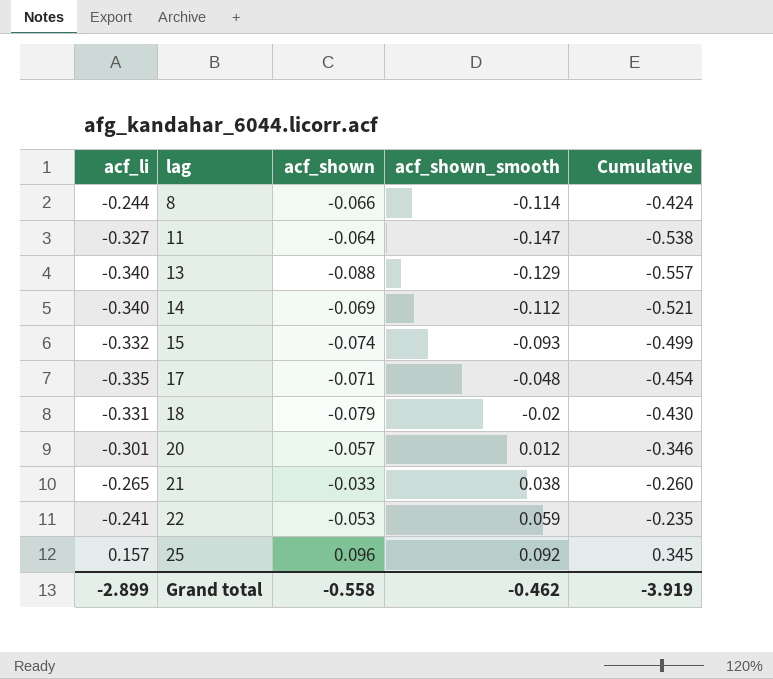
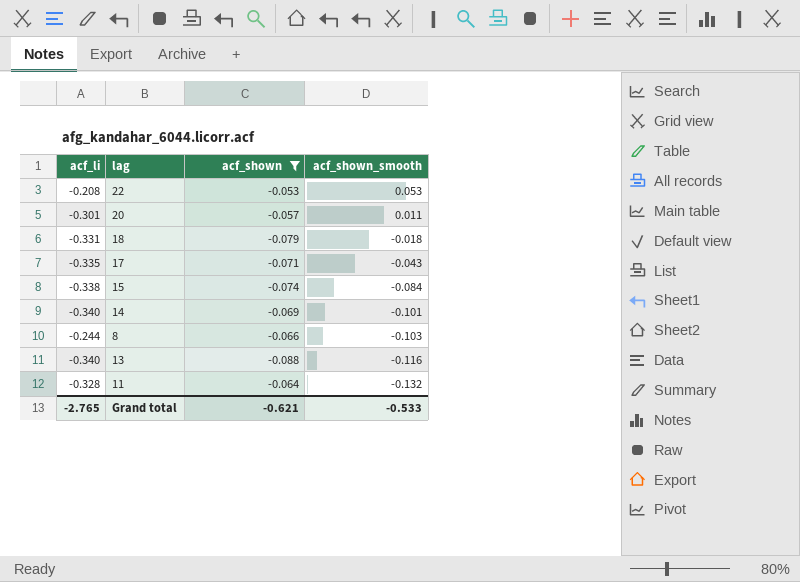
filter: none -> acf_shown <= -0.053
row order: lag ascending -> acf_shown_smooth descending
column Cumulative | formula: [acf_li] + [acf_shown] + [acf_shown_smooth] -> none
22 | acf_li: -0.241 -> -0.208
22 | acf_shown_smooth: 0.059 -> 0.053
20 | acf_shown_smooth: 0.012 -> 0.011
18 | acf_shown_smooth: -0.02 -> -0.018
17 | acf_shown_smooth: -0.048 -> -0.043
15 | acf_li: -0.332 -> -0.338
15 | acf_shown_smooth: -0.093 -> -0.084
14 | acf_shown_smooth: -0.112 -> -0.101
8 | acf_shown_smooth: -0.114 -> -0.103
13 | acf_shown_smooth: -0.129 -> -0.116
11 | acf_li: -0.327 -> -0.328
11 | acf_shown_smooth: -0.147 -> -0.132
Grand total | acf_li: -2.899 -> -2.765
Grand total | acf_shown: -0.558 -> -0.621
Grand total | acf_shown_smooth: -0.462 -> -0.533

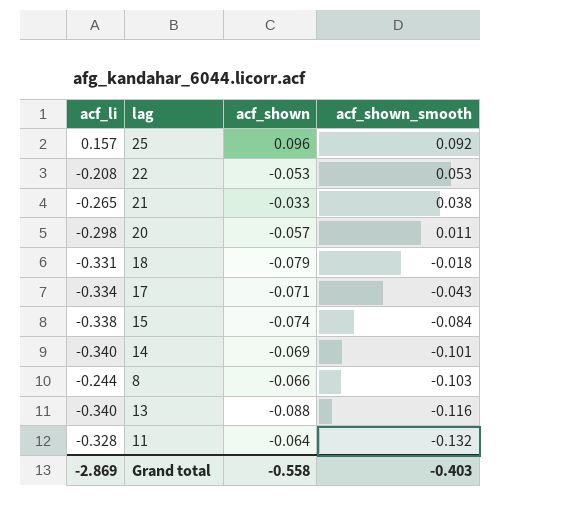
filter: acf_shown <= -0.053 -> none
20 | acf_li: -0.301 -> -0.298
17 | acf_li: -0.335 -> -0.334
Grand total | acf_li: -2.765 -> -2.869
Grand total | acf_shown: -0.621 -> -0.558
Grand total | acf_shown_smooth: -0.533 -> -0.403

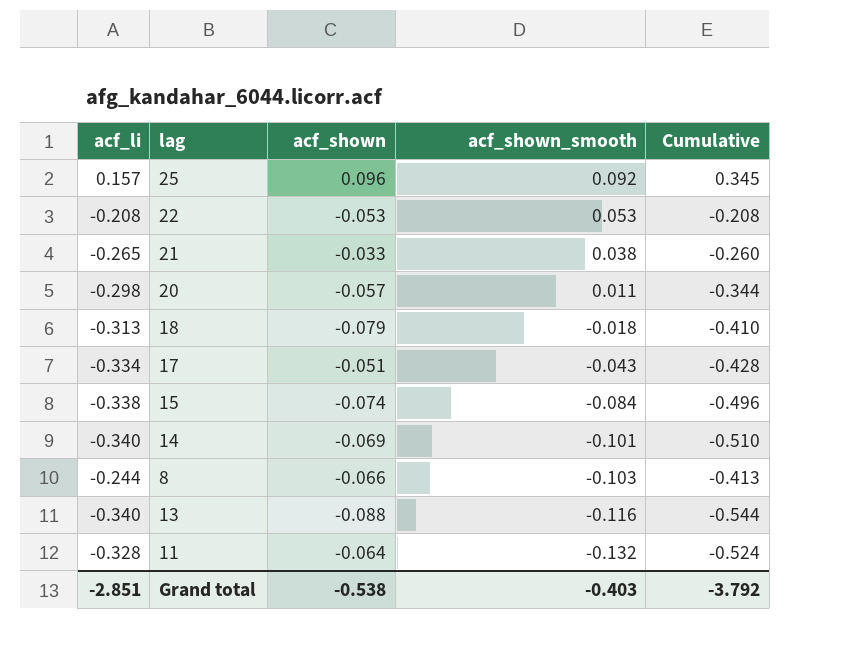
column Cumulative | formula: none -> [acf_li] + [acf_shown] + [acf_shown_smooth]
18 | acf_li: -0.331 -> -0.313
17 | acf_shown: -0.071 -> -0.051
Grand total | acf_li: -2.869 -> -2.851
Grand total | acf_shown: -0.558 -> -0.538

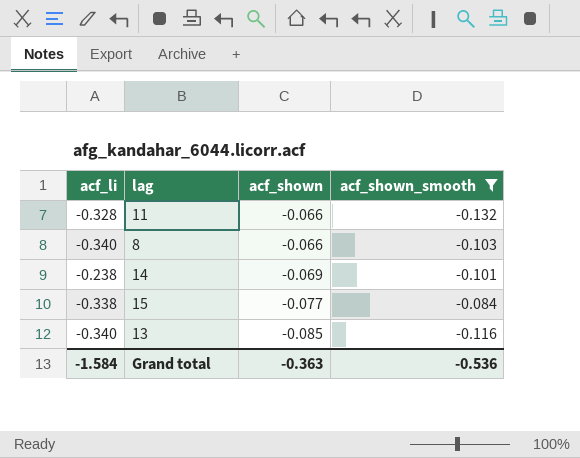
filter: none -> acf_shown_smooth <= -0.084
row order: acf_shown_smooth descending -> acf_shown descending
column Cumulative | formula: [acf_li] + [acf_shown] + [acf_shown_smooth] -> none
11 | acf_shown: -0.064 -> -0.066
8 | acf_li: -0.244 -> -0.340
14 | acf_li: -0.340 -> -0.238
15 | acf_shown: -0.074 -> -0.077
13 | acf_shown: -0.088 -> -0.085
Grand total | acf_li: -2.851 -> -1.584
Grand total | acf_shown: -0.538 -> -0.363
Grand total | acf_shown_smooth: -0.403 -> -0.536

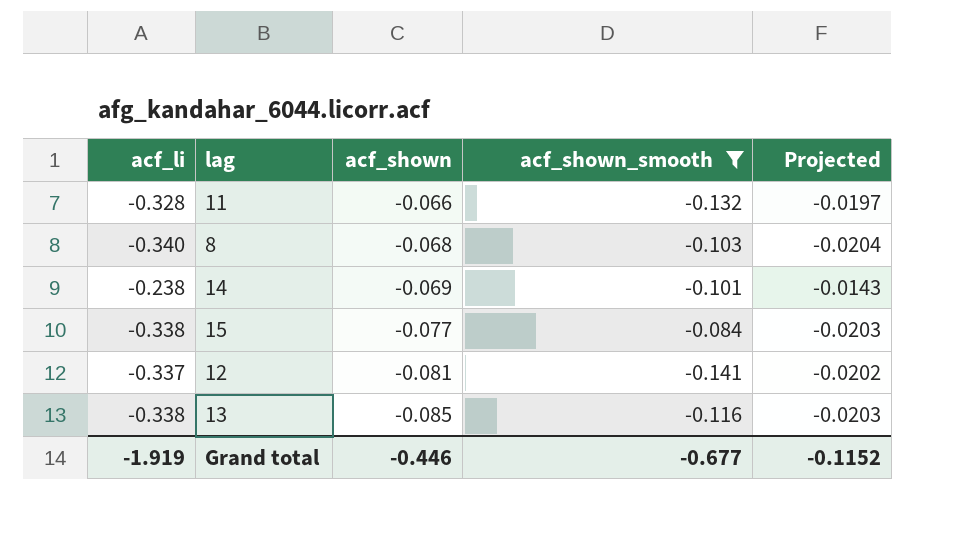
column Projected | formula: none -> [acf_li] * 0.06
8 | acf_shown: -0.066 -> -0.068
row 12: none -> -0.337 | -0.081 | -0.141 | -0.0202
13 | acf_li: -0.340 -> -0.338
Grand total | acf_li: -1.584 -> -1.919
Grand total | acf_shown: -0.363 -> -0.446
Grand total | acf_shown_smooth: -0.536 -> -0.677

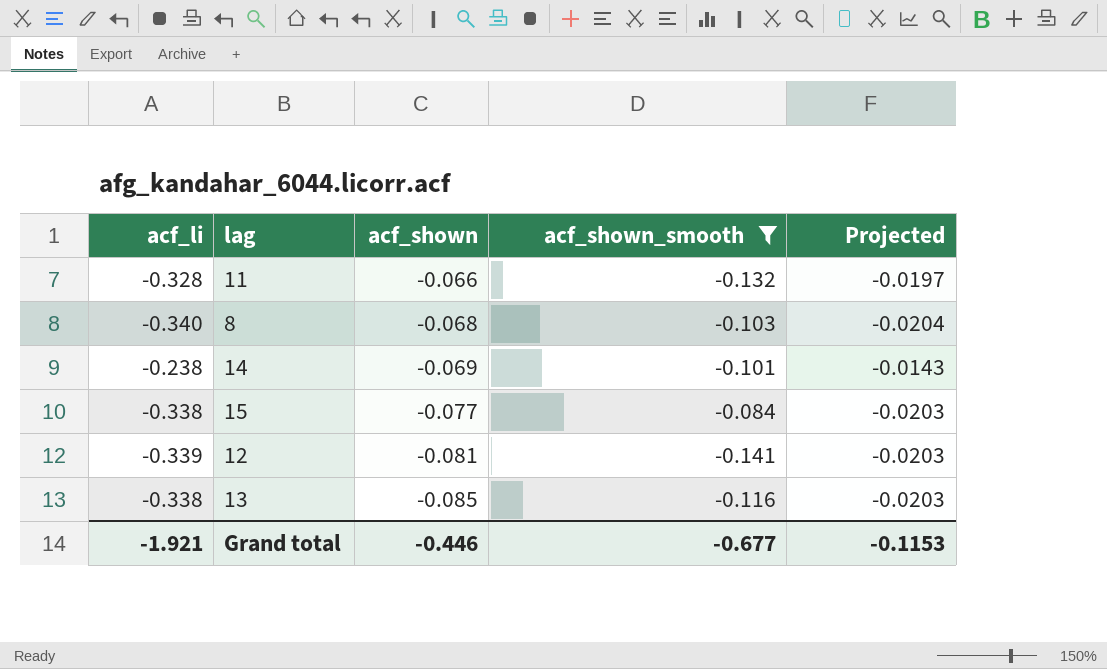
12 | acf_li: -0.337 -> -0.339
12 | Projected: -0.0202 -> -0.0203
Grand total | acf_li: -1.919 -> -1.921
Grand total | Projected: -0.1152 -> -0.1153

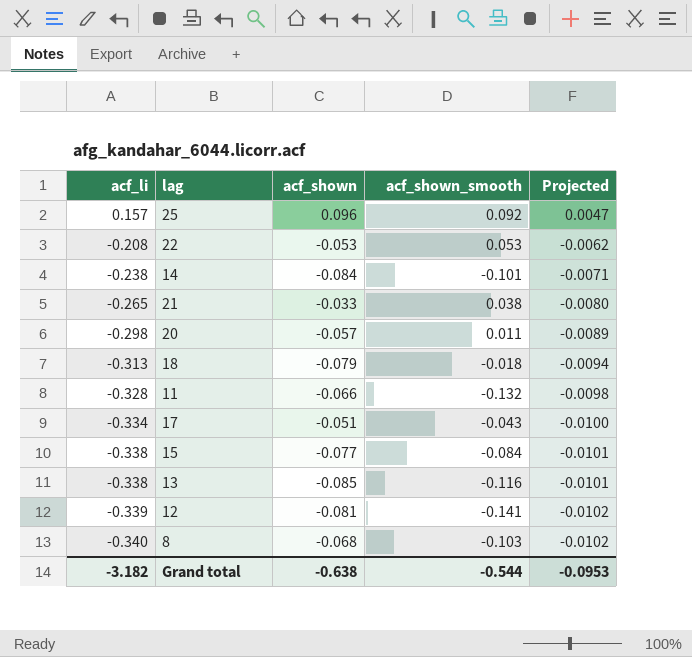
filter: acf_shown_smooth <= -0.084 -> none
row order: acf_shown descending -> acf_li descending
column Projected | formula: [acf_li] * 0.06 -> [acf_li] * 0.03
14 | acf_shown: -0.069 -> -0.084
Grand total | acf_li: -1.921 -> -3.182
Grand total | acf_shown: -0.446 -> -0.638
Grand total | acf_shown_smooth: -0.677 -> -0.544
Grand total | Projected: -0.1153 -> -0.0953

